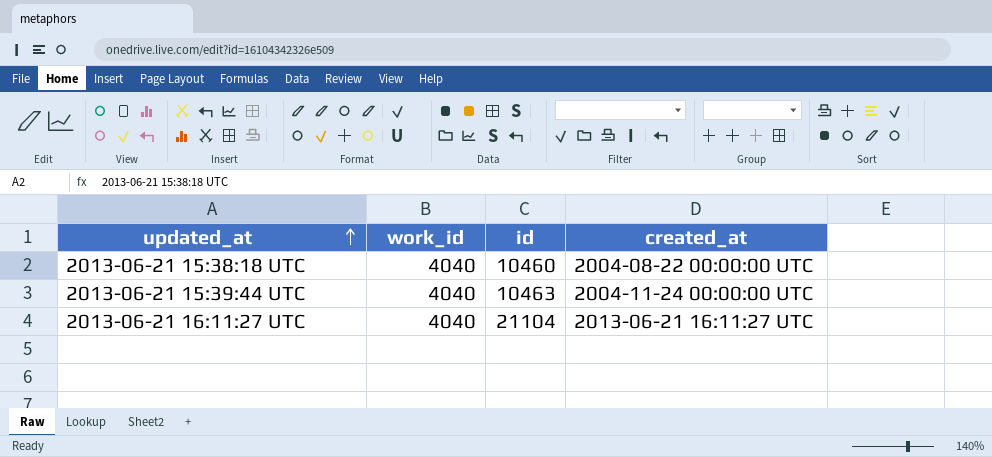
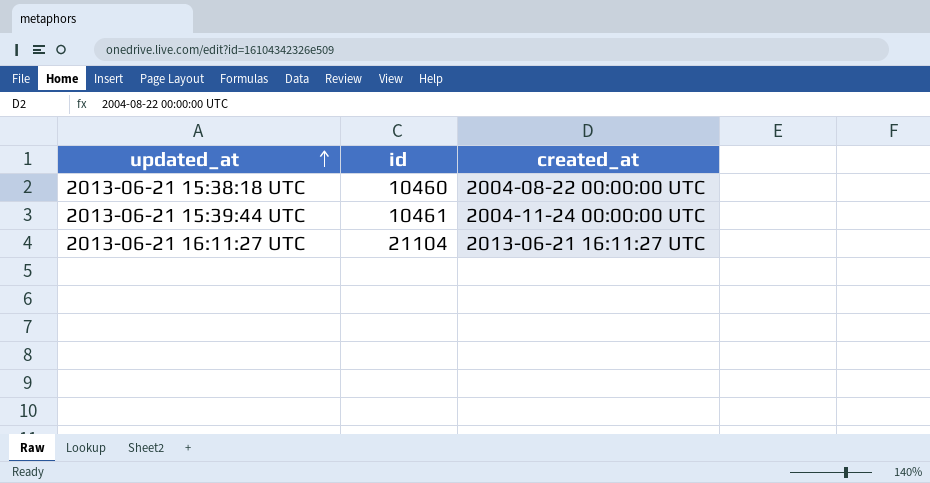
column work_id | position: 2 -> none
2013-06-21 15:39:44 UTC | id: 10463 -> 10461

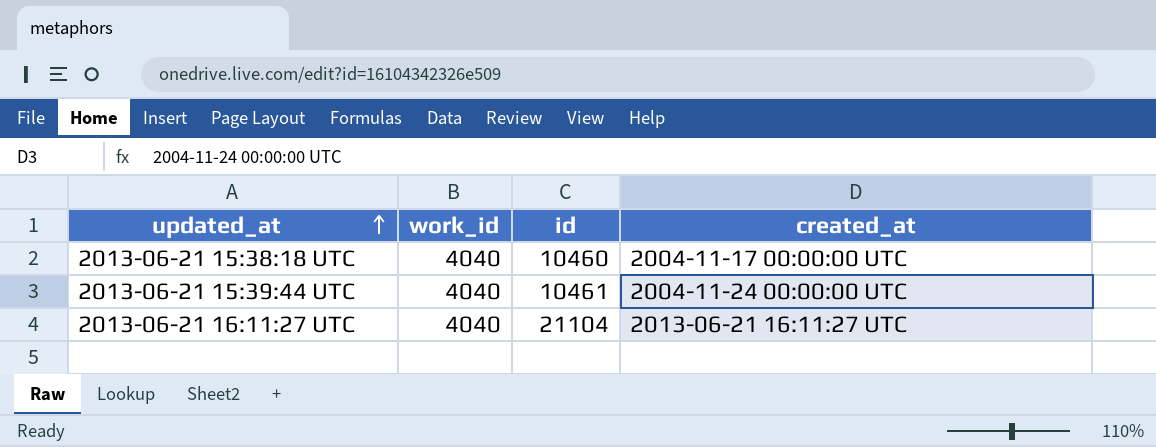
column work_id | position: none -> 2
2013-06-21 15:38:18 UTC | created_at: 2004-08-22 00:00:00 UTC -> 2004-11-17 00:00:00 UTC

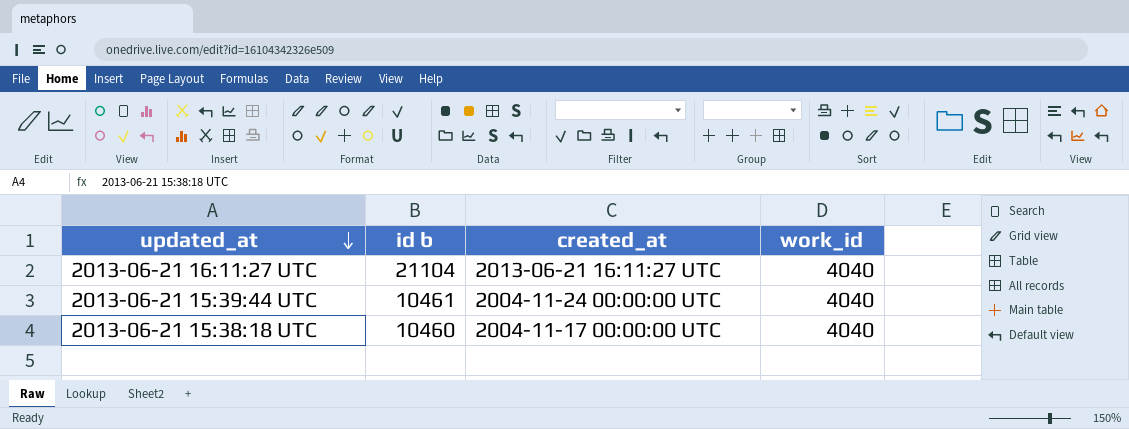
row order: updated_at ascending -> updated_at descending
column name: id -> id b
column work_id | position: 2 -> 4

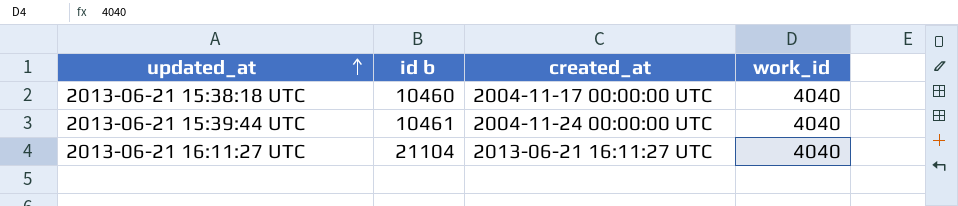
row order: updated_at descending -> updated_at ascending

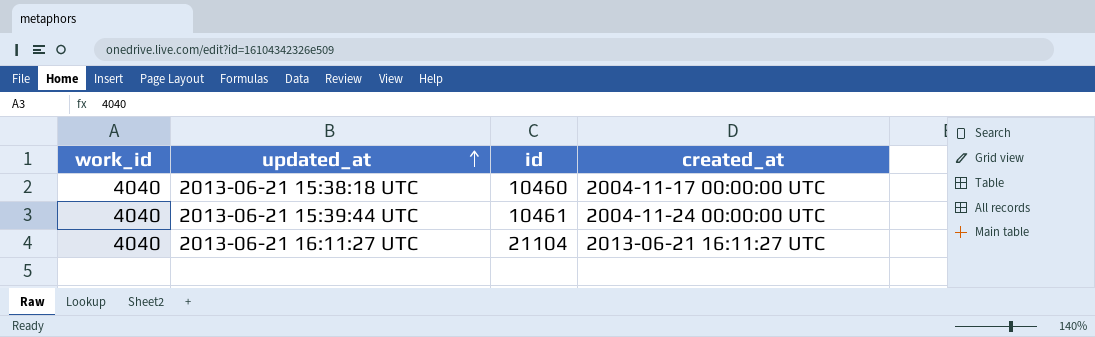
column work_id | position: 4 -> 1
column name: id b -> id

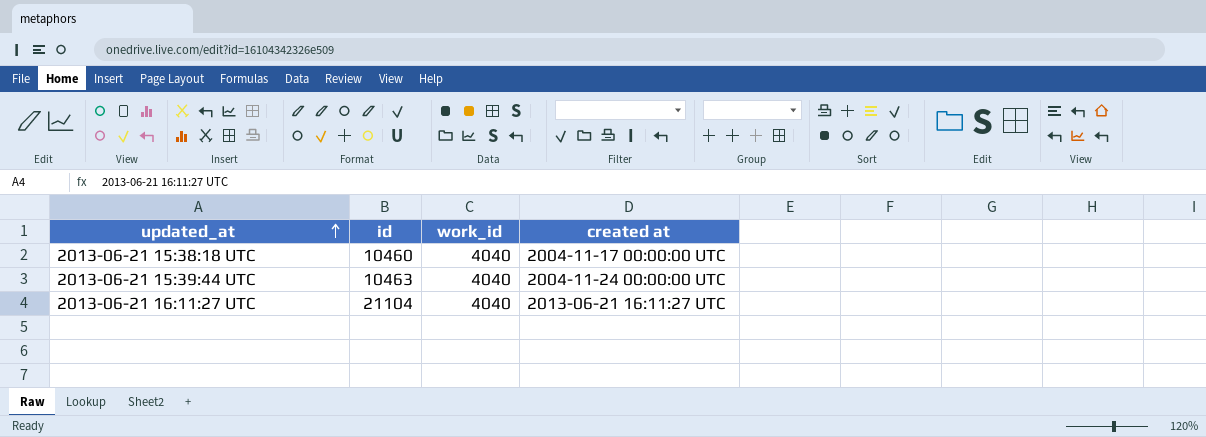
column work_id | position: 1 -> 3
column name: created_at -> created at
2013-06-21 15:39:44 UTC | id: 10461 -> 10463

